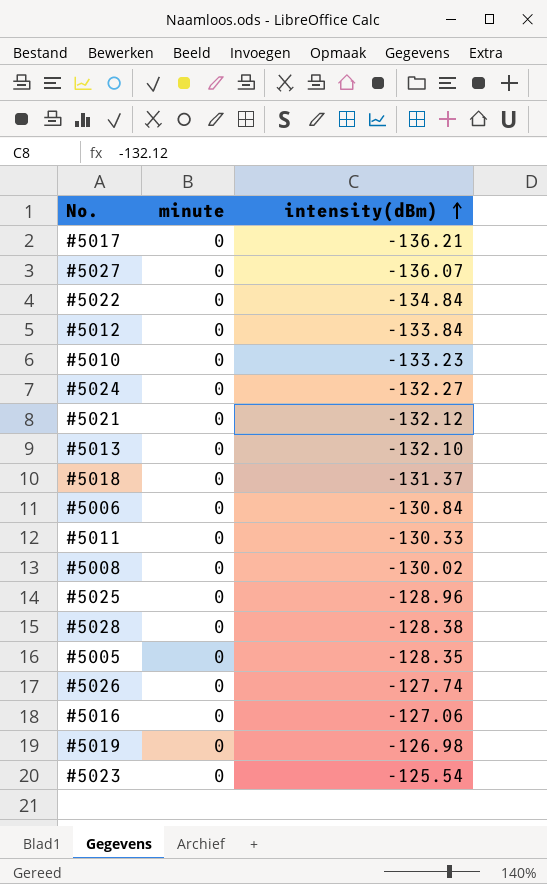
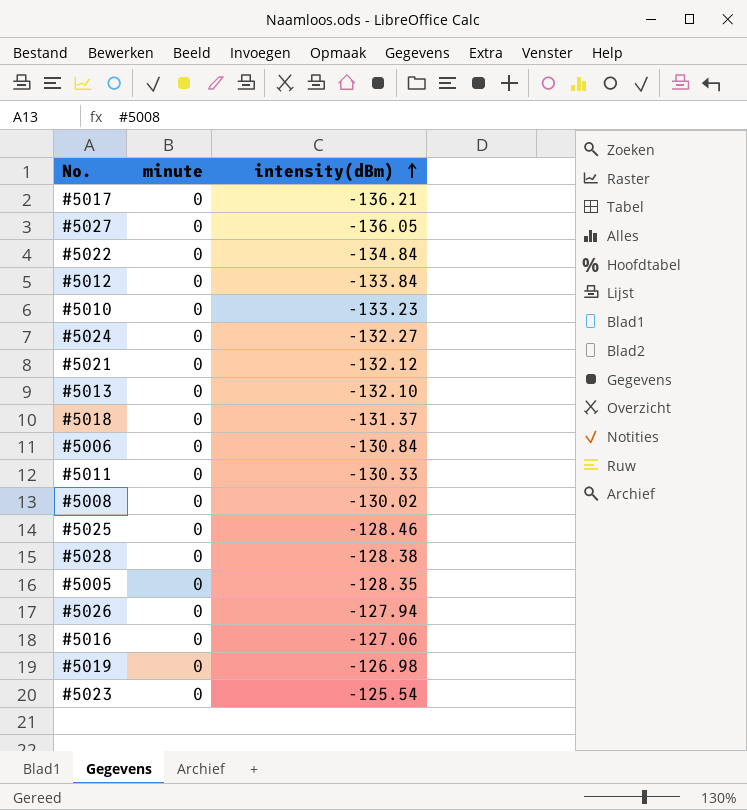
#5027 | intensity(dBm): -136.07 -> -136.05
#5025 | intensity(dBm): -128.96 -> -128.46
#5026 | intensity(dBm): -127.74 -> -127.94

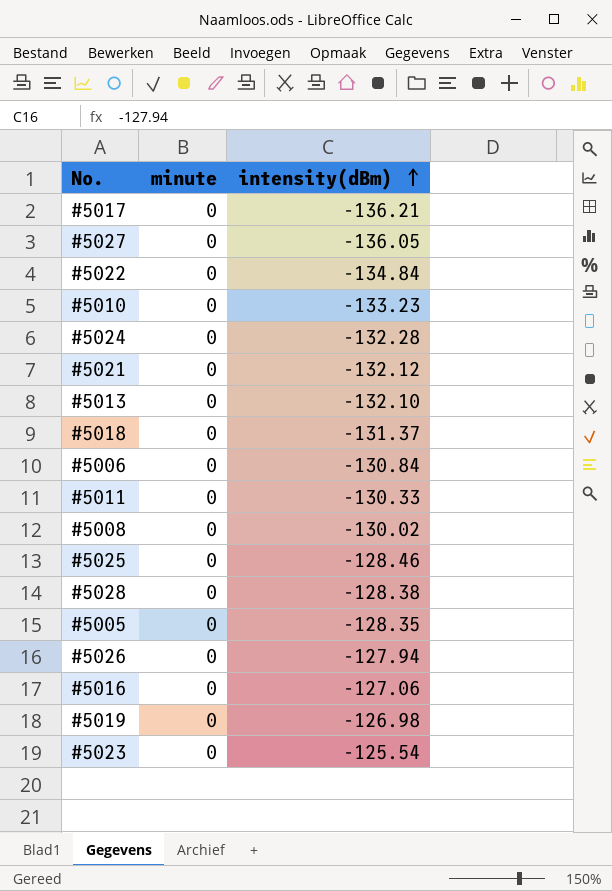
row #5012: 0 | -133.84 -> none
#5024 | intensity(dBm): -132.27 -> -132.28

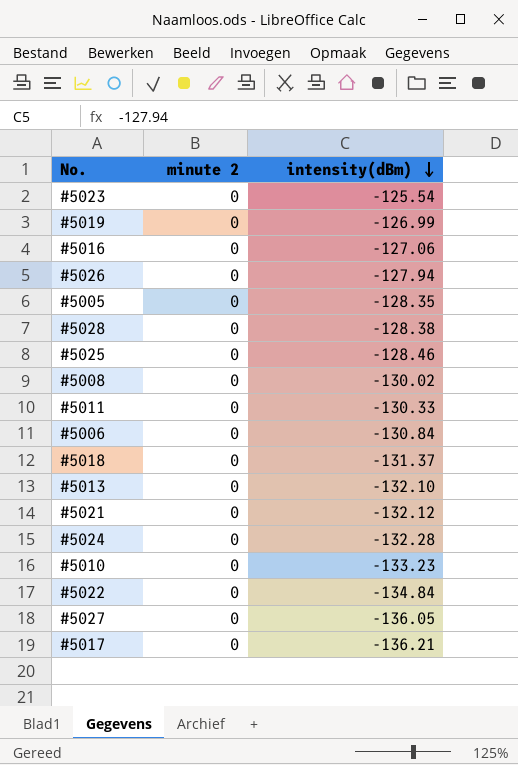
row order: intensity(dBm) ascending -> intensity(dBm) descending
column name: minute -> minute 2
#5019 | intensity(dBm): -126.98 -> -126.99

